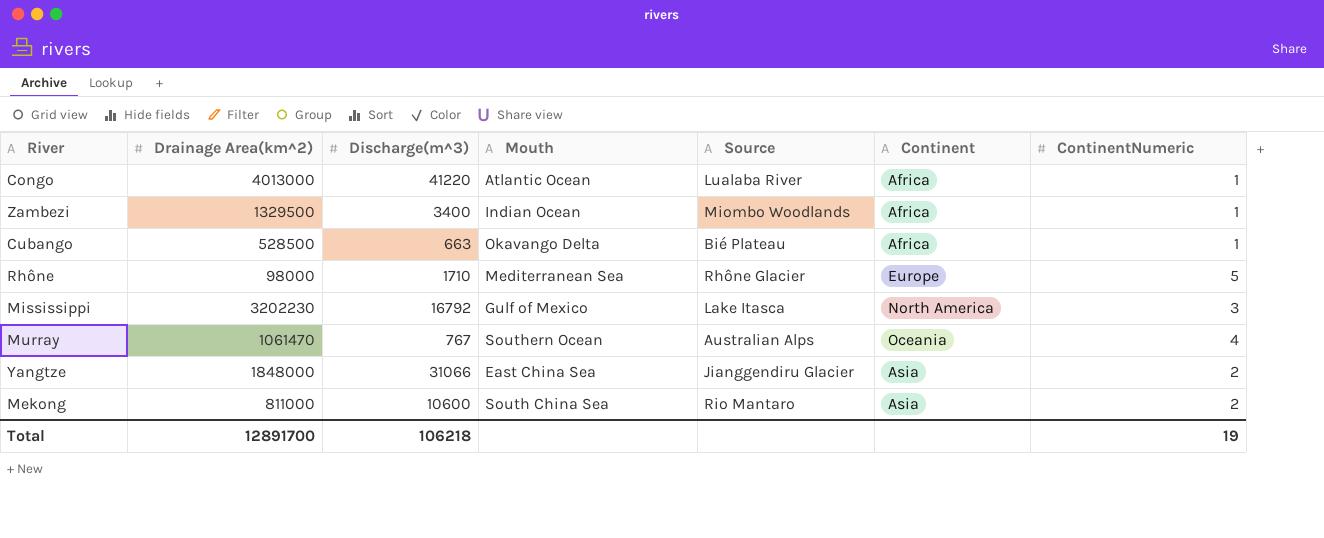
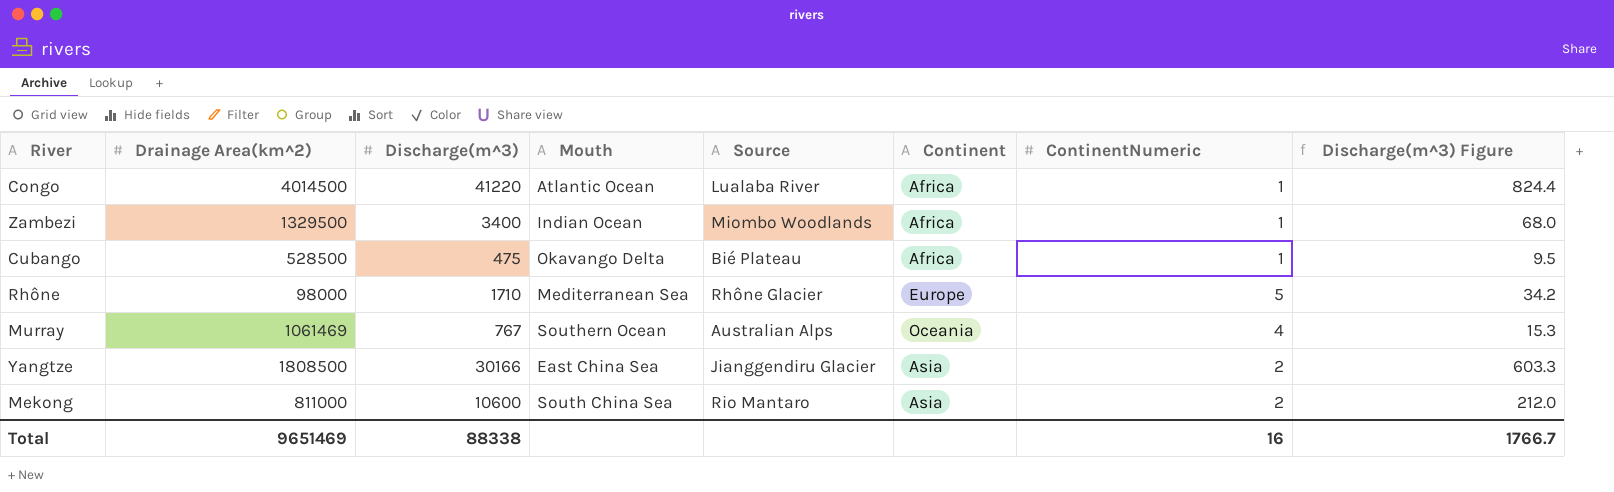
column Discharge(m^3) Figure | formula: none -> [Discharge(m^3)] * 0.02
row Mississippi: 3202230 | 16792 | Gulf of Mexico | Lake Itasca | North America | 3 -> none
Congo | Drainage Area(km^2): 4013000 -> 4014500
Cubango | Discharge(m^3): 663 -> 475
Murray | Drainage Area(km^2): 1061470 -> 1061469
Yangtze | Drainage Area(km^2): 1848000 -> 1808500
Yangtze | Discharge(m^3): 31066 -> 30166
Total | Drainage Area(km^2): 12891700 -> 9651469
Total | Discharge(m^3): 106218 -> 88338
Total | ContinentNumeric: 19 -> 16

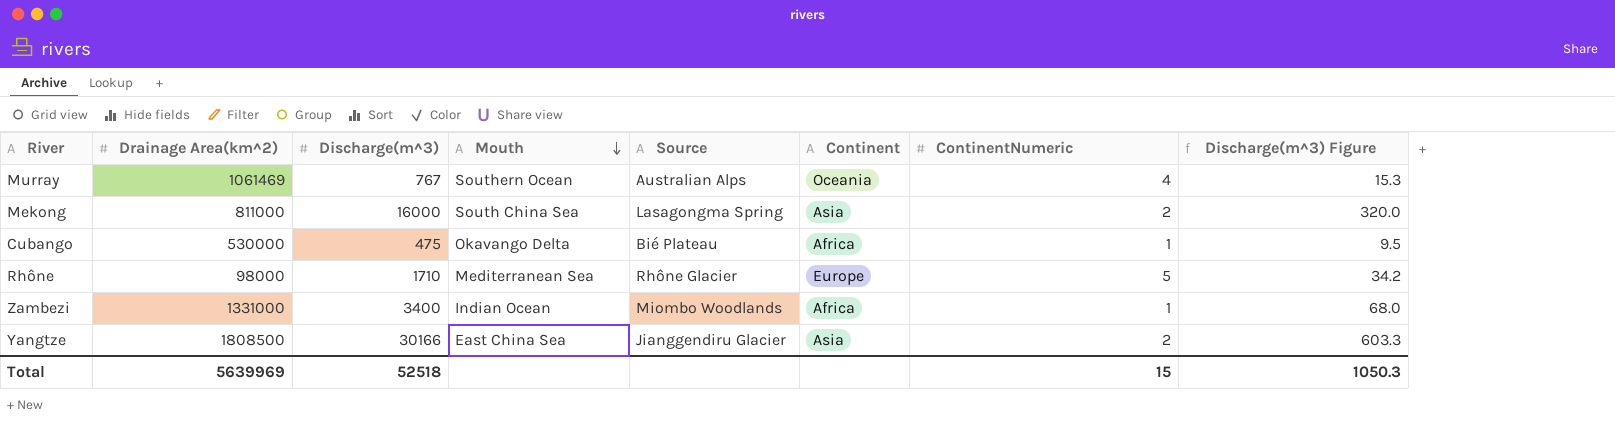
row order: none -> Mouth descending
row Congo: 4014500 | 41220 | Atlantic Ocean | Lualaba River | Africa | 1 | 824.4 -> none
Mekong | Discharge(m^3): 10600 -> 16000
Mekong | Source: Rio Mantaro -> Lasagongma Spring
Mekong | Discharge(m^3) Figure: 212.0 -> 320.0
Cubango | Drainage Area(km^2): 528500 -> 530000
Zambezi | Drainage Area(km^2): 1329500 -> 1331000
Total | Drainage Area(km^2): 9651469 -> 5639969
Total | Discharge(m^3): 88338 -> 52518
Total | ContinentNumeric: 16 -> 15
Total | Discharge(m^3) Figure: 1766.7 -> 1050.3

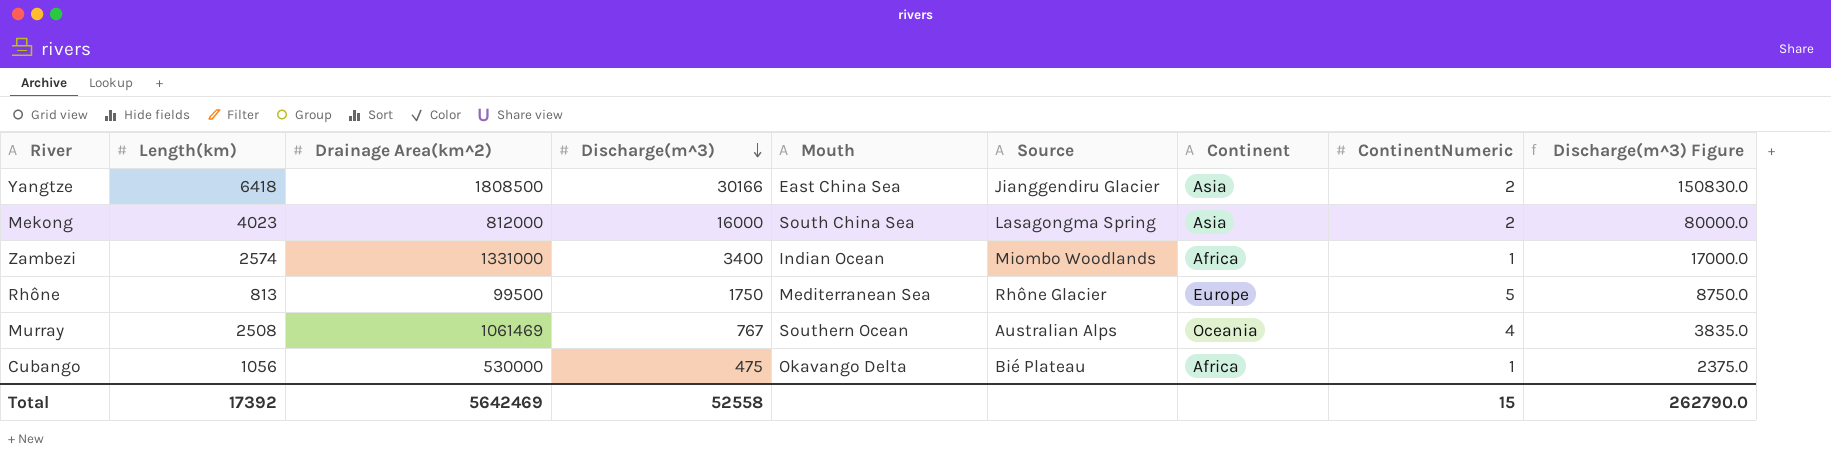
row order: Mouth descending -> Discharge(m^3) descending
column Length(km) | position: none -> 2
column Discharge(m^3) Figure | formula: [Discharge(m^3)] * 0.02 -> [Discharge(m^3)] * 5
Mekong | Drainage Area(km^2): 811000 -> 812000
Rhône | Drainage Area(km^2): 98000 -> 99500
Rhône | Discharge(m^3): 1710 -> 1750
Total | Drainage Area(km^2): 5639969 -> 5642469
Total | Discharge(m^3): 52518 -> 52558
Total | Discharge(m^3) Figure: 1050.3 -> 262790.0

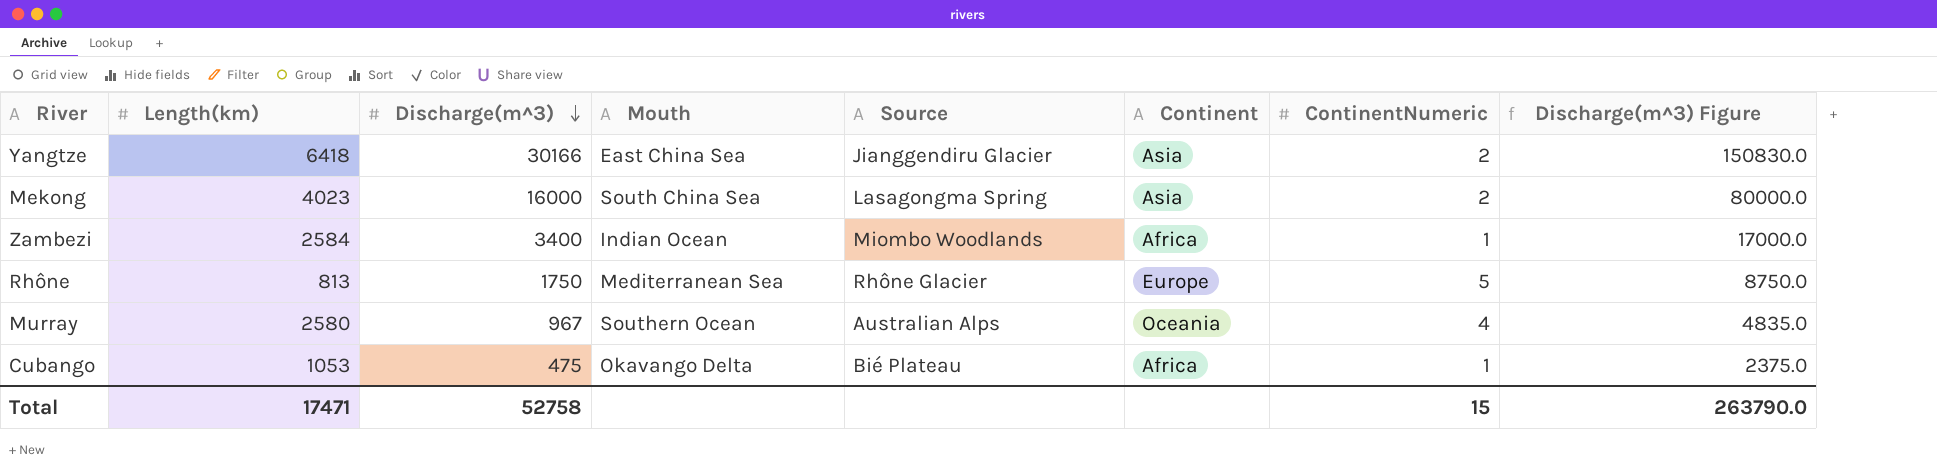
column Drainage Area(km^2) | position: 3 -> none
Zambezi | Length(km): 2574 -> 2584
Murray | Length(km): 2508 -> 2580
Murray | Discharge(m^3): 767 -> 967
Murray | Discharge(m^3) Figure: 3835.0 -> 4835.0
Cubango | Length(km): 1056 -> 1053
Total | Length(km): 17392 -> 17471
Total | Discharge(m^3): 52558 -> 52758
Total | Discharge(m^3) Figure: 262790.0 -> 263790.0

